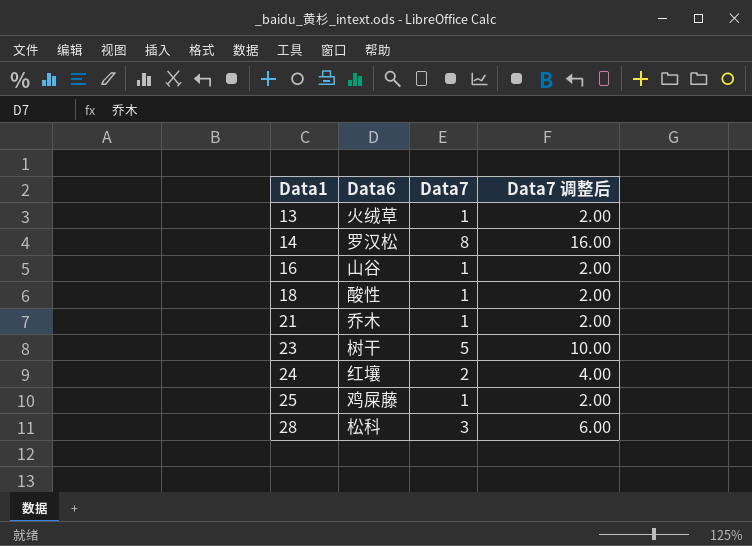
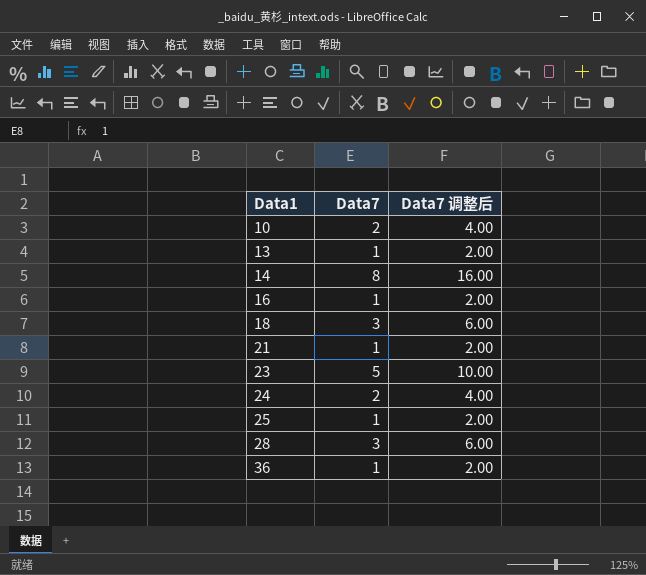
column Data6 | position: 2 -> none
row 10: none -> 2 | 4.00
18 | Data7: 1 -> 3
18 | Data7 调整后: 2.00 -> 6.00
row 36: none -> 1 | 2.00

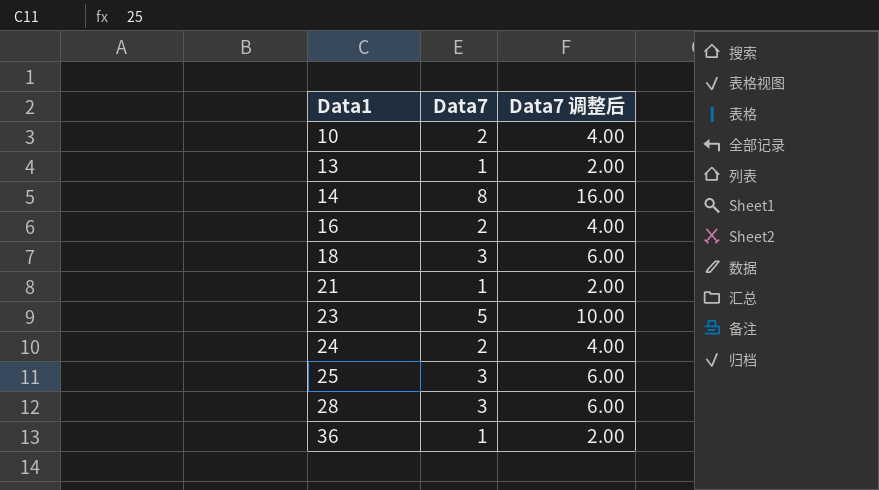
16 | Data7: 1 -> 2
16 | Data7 调整后: 2.00 -> 4.00
25 | Data7: 1 -> 3
25 | Data7 调整后: 2.00 -> 6.00

